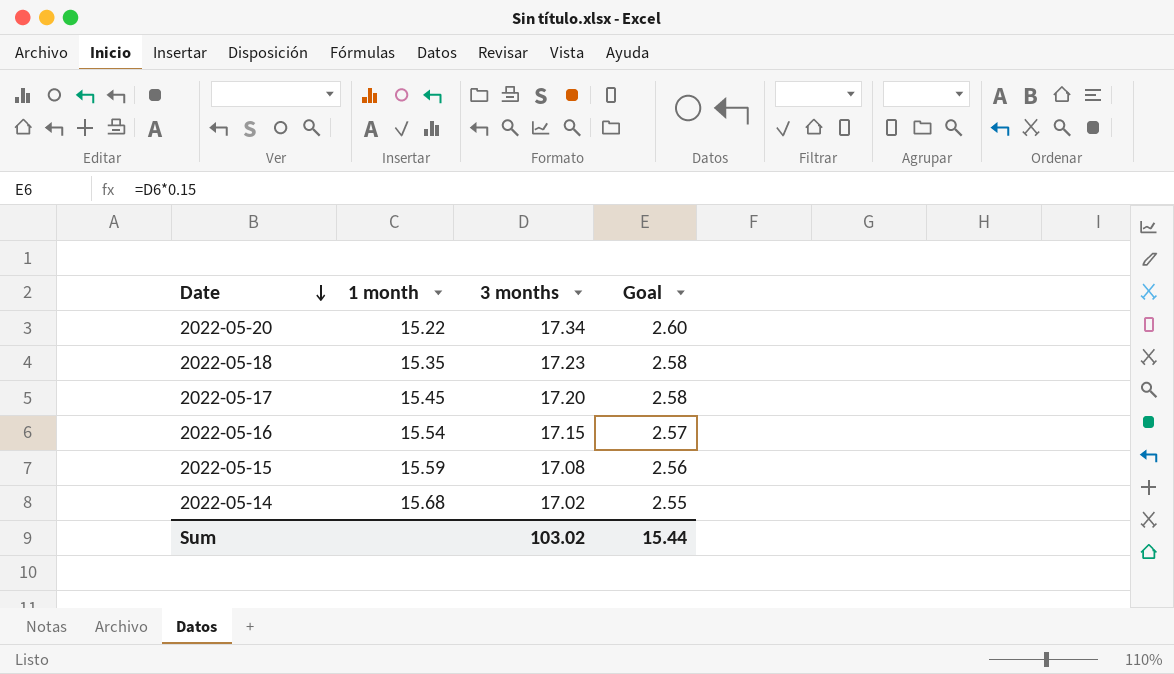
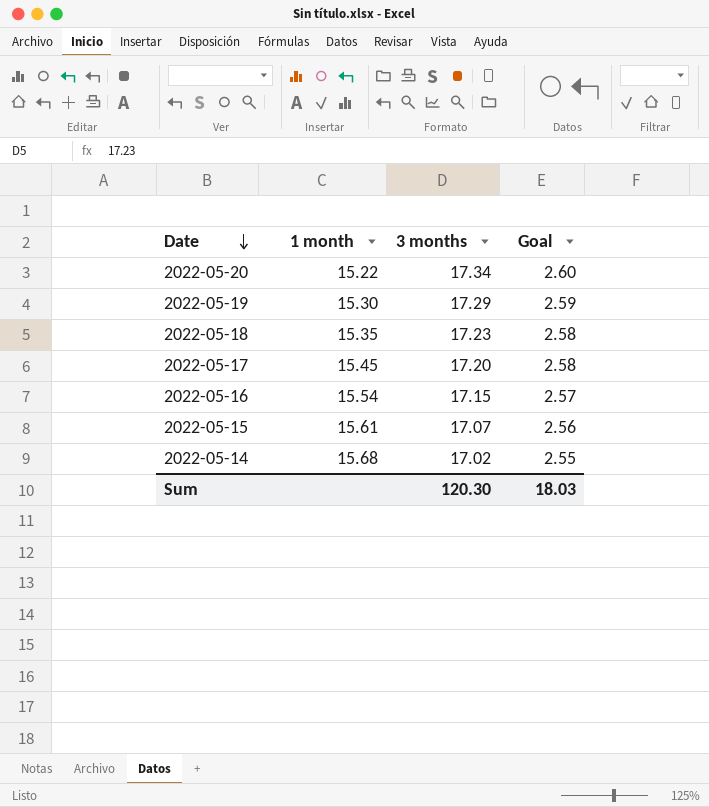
row 2022-05-19: none -> 15.30 | 17.29 | 2.59
2022-05-15 | 1 month: 15.59 -> 15.61
2022-05-15 | 3 months: 17.08 -> 17.07
Sum | 3 months: 103.02 -> 120.30
Sum | Goal: 15.44 -> 18.03

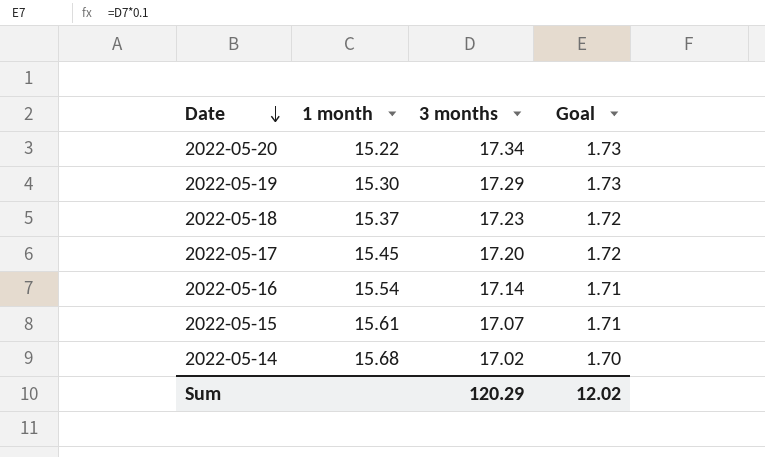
column Goal | formula: [3 months] * 0.15 -> [3 months] * 0.1
2022-05-18 | 1 month: 15.35 -> 15.37
2022-05-16 | 3 months: 17.15 -> 17.14
Sum | 3 months: 120.30 -> 120.29
Sum | Goal: 18.03 -> 12.02

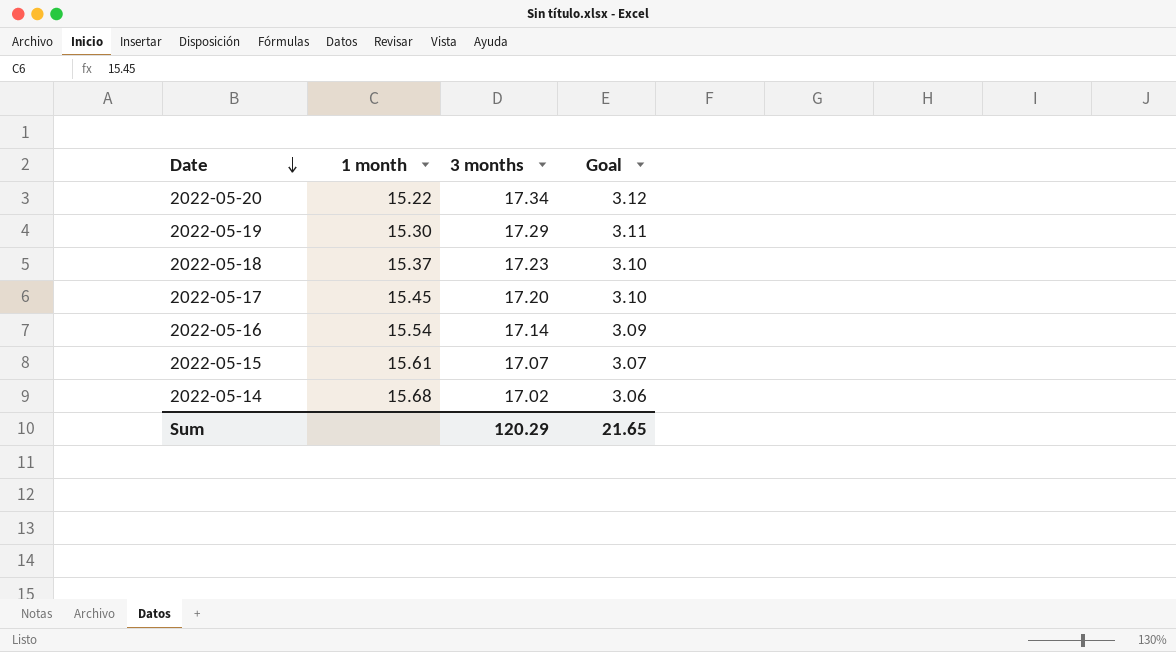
column Goal | formula: [3 months] * 0.1 -> [3 months] * 0.18
Sum | Goal: 12.02 -> 21.65

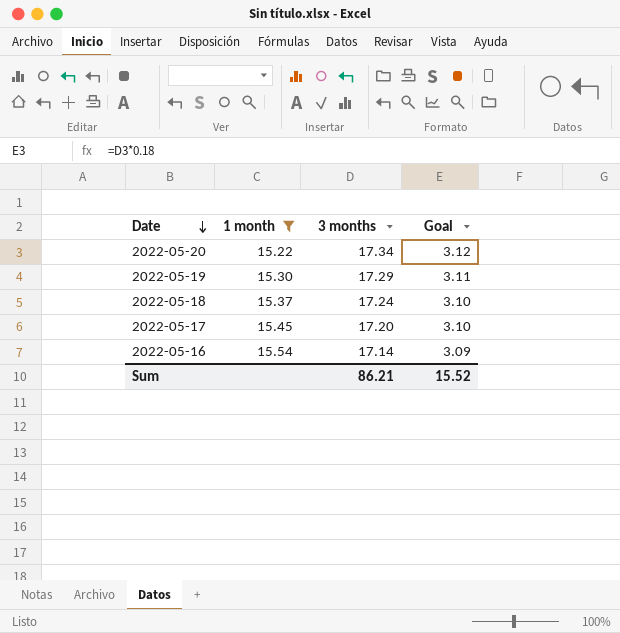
filter: none -> 1 month <= 15.54
2022-05-18 | 3 months: 17.23 -> 17.24
Sum | 3 months: 120.29 -> 86.21
Sum | Goal: 21.65 -> 15.52

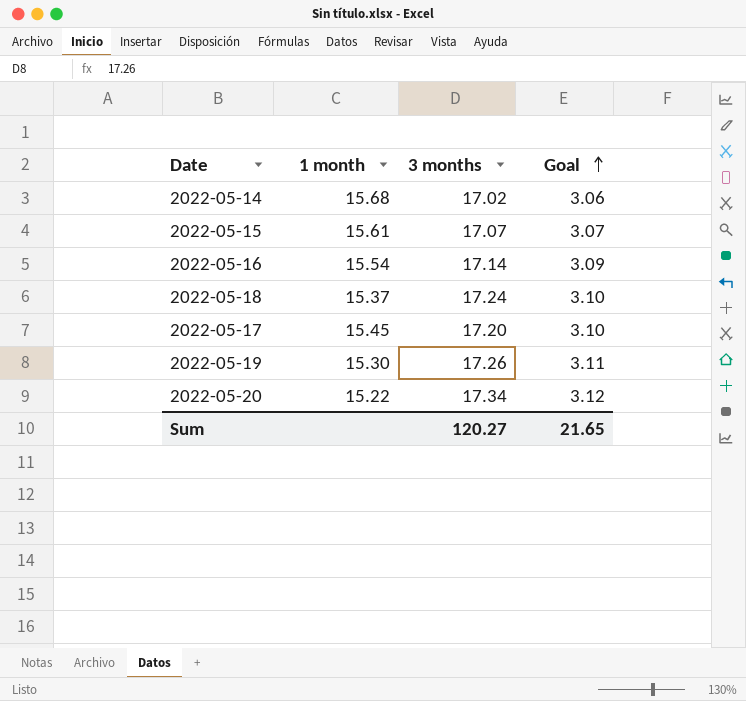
filter: 1 month <= 15.54 -> none
row order: Date descending -> Goal ascending
2022-05-19 | 3 months: 17.29 -> 17.26
Sum | 3 months: 86.21 -> 120.27
Sum | Goal: 15.52 -> 21.65

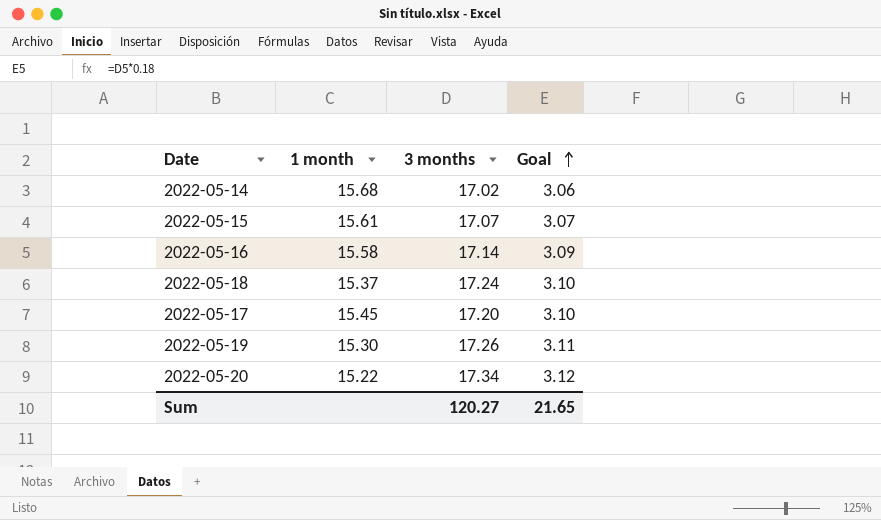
2022-05-16 | 1 month: 15.54 -> 15.58

